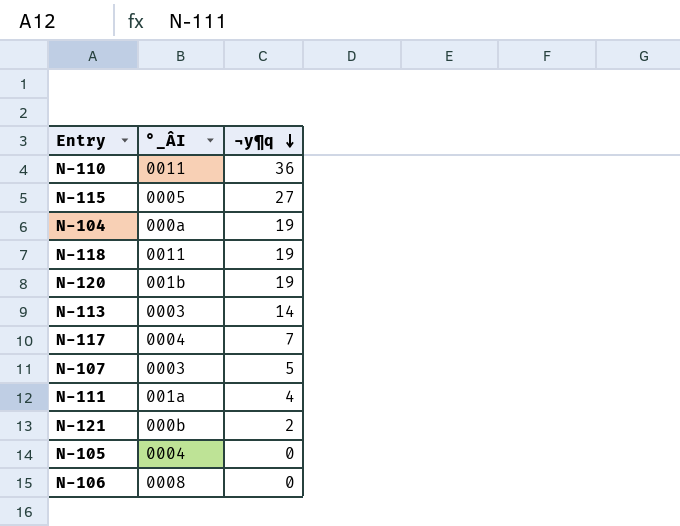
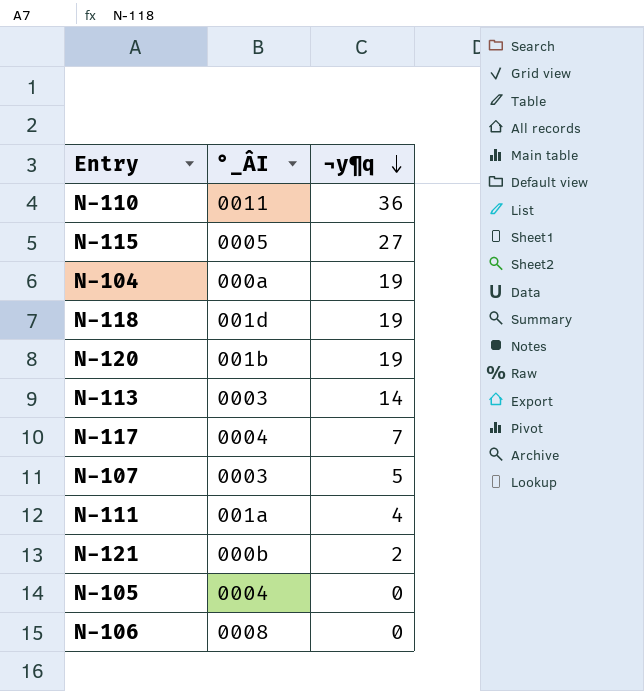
N-118 | °_ÂI: 0011 -> 001d

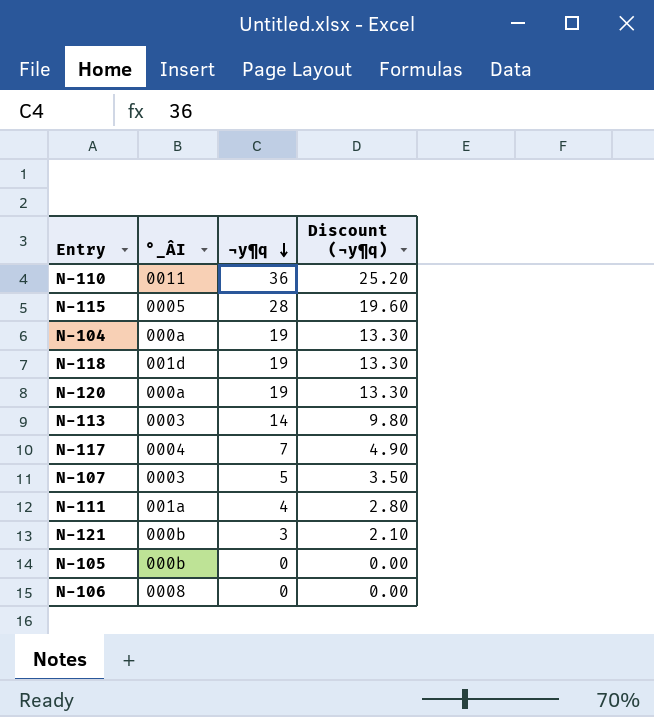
column Discount (¬y¶q) | formula: none -> [¬y¶q] * 0.7
N-115 | ¬y¶q: 27 -> 28
N-120 | °_ÂI: 001b -> 000a
N-121 | ¬y¶q: 2 -> 3
N-105 | °_ÂI: 0004 -> 000b

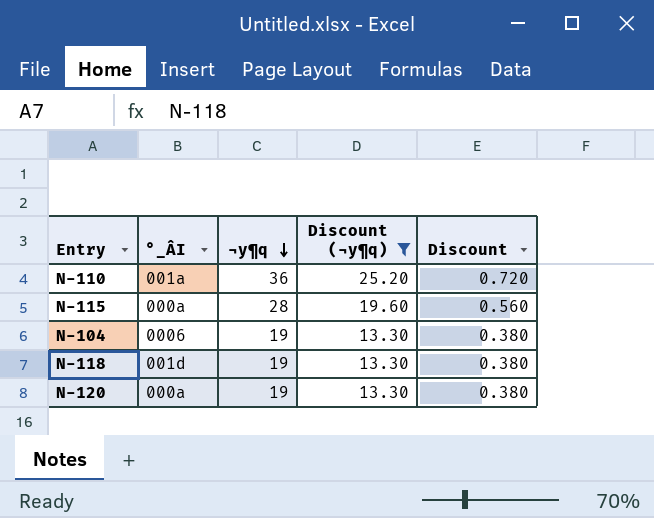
filter: none -> Discount (¬y¶q) >= 13.30
column Discount | formula: none -> [¬y¶q] * 0.02
N-110 | °_ÂI: 0011 -> 001a
N-115 | °_ÂI: 0005 -> 000a
N-104 | °_ÂI: 000a -> 0006

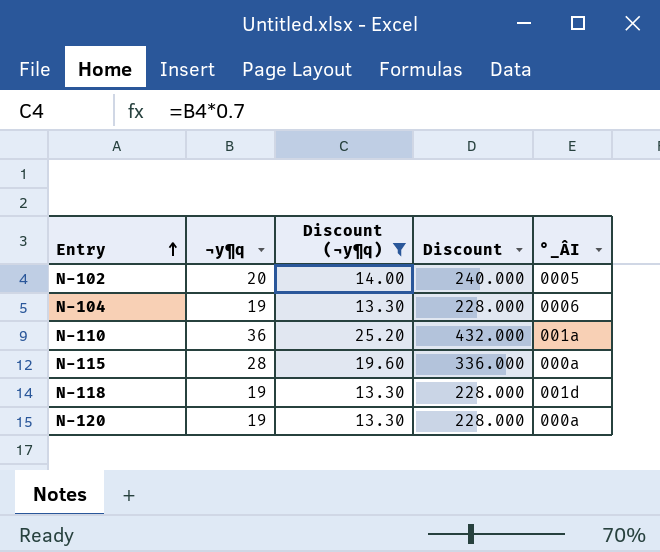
row order: ¬y¶q descending -> Entry ascending
column Discount | formula: [¬y¶q] * 0.02 -> [¬y¶q] * 12
column °_ÂI | position: 2 -> 5
row N-102: none -> 20 | 14.00 | 240.000 | 0005

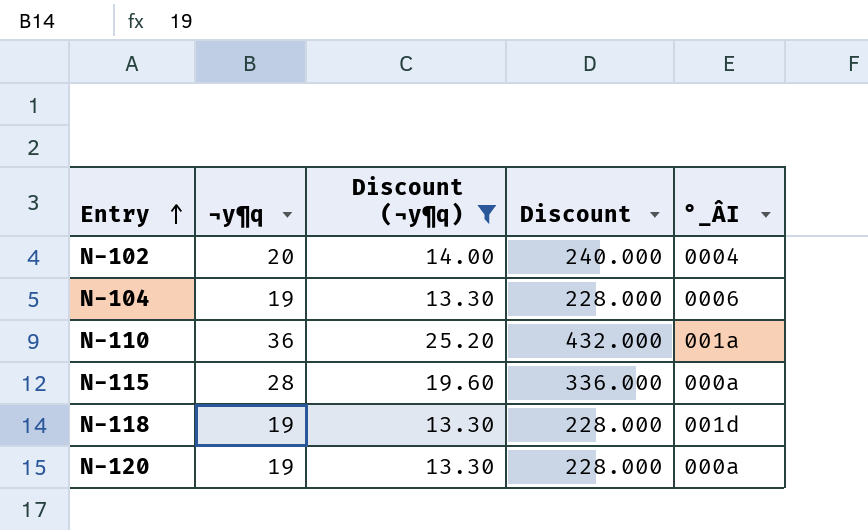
N-102 | °_ÂI: 0005 -> 0004

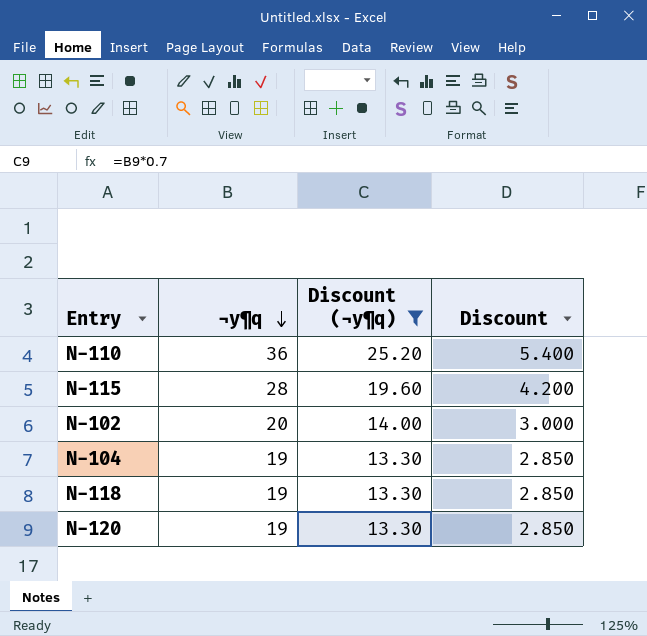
row order: Entry ascending -> ¬y¶q descending
column °_ÂI | position: 5 -> none
column Discount | formula: [¬y¶q] * 12 -> [¬y¶q] * 0.15

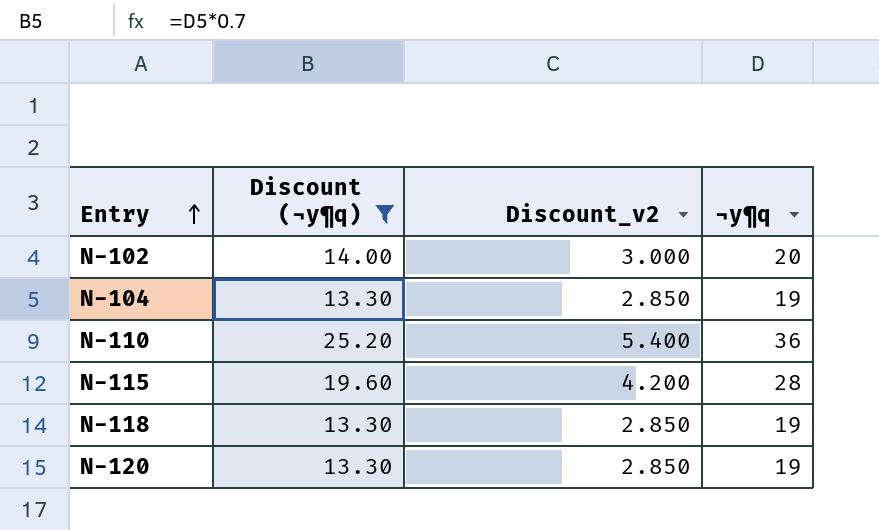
row order: ¬y¶q descending -> Entry ascending
column name: Discount -> Discount_v2
column ¬y¶q | position: 2 -> 4

